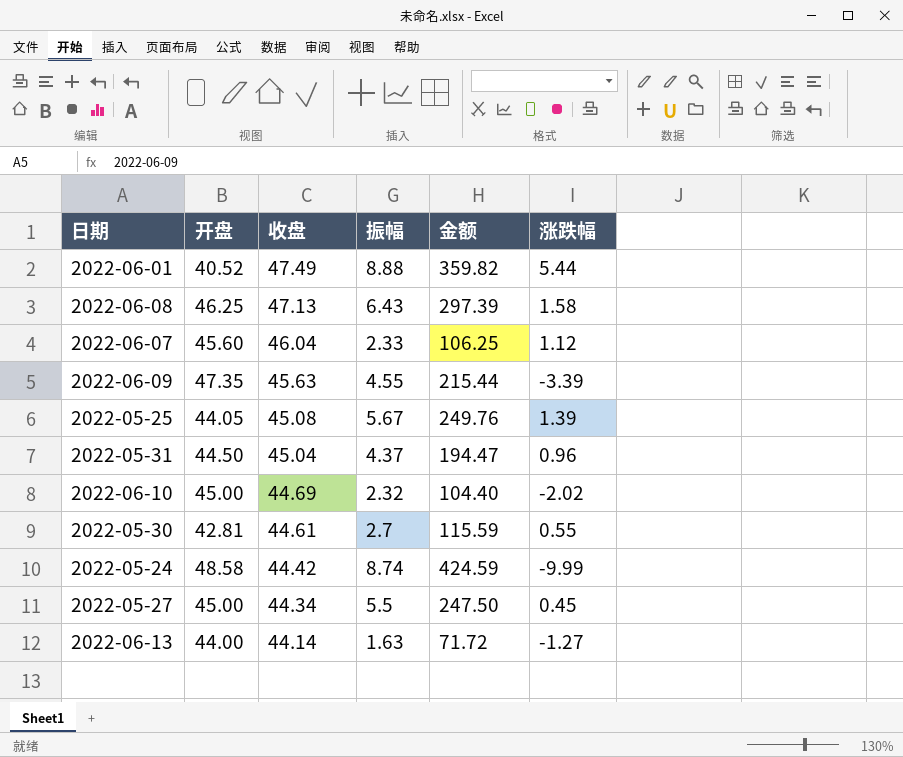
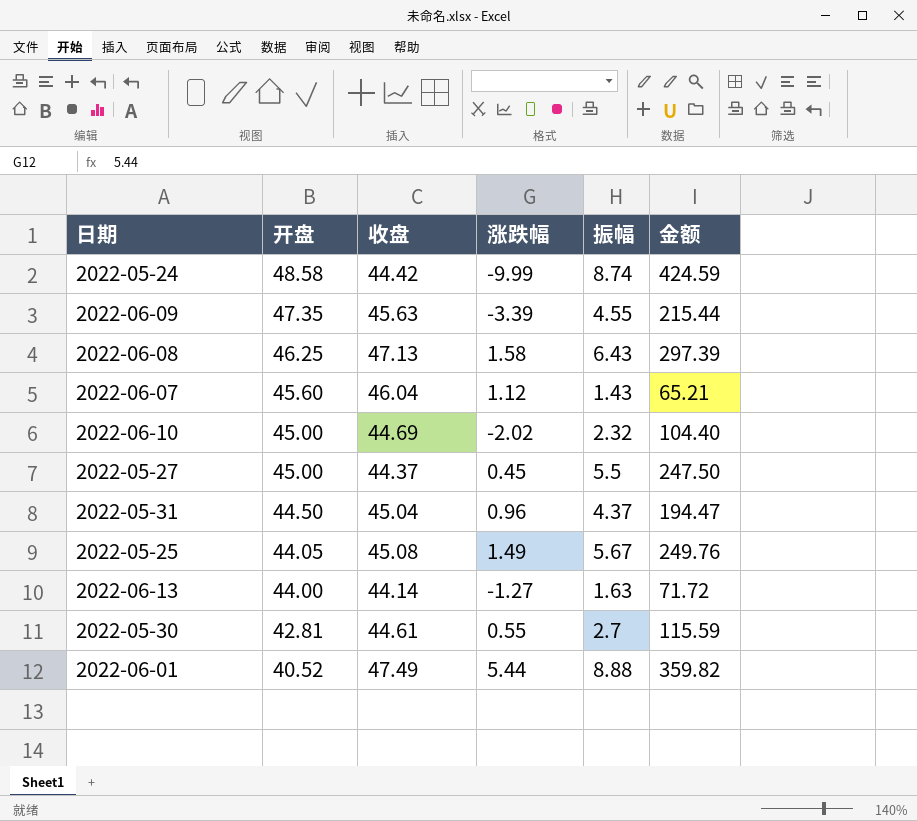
row order: 收盘 descending -> 开盘 descending
column 涨跌幅 | position: 6 -> 4
2022-06-07 | 振幅: 2.33 -> 1.43
2022-06-07 | 金额: 106.25 -> 65.21
2022-05-27 | 收盘: 44.34 -> 44.37
2022-05-25 | 涨跌幅: 1.39 -> 1.49

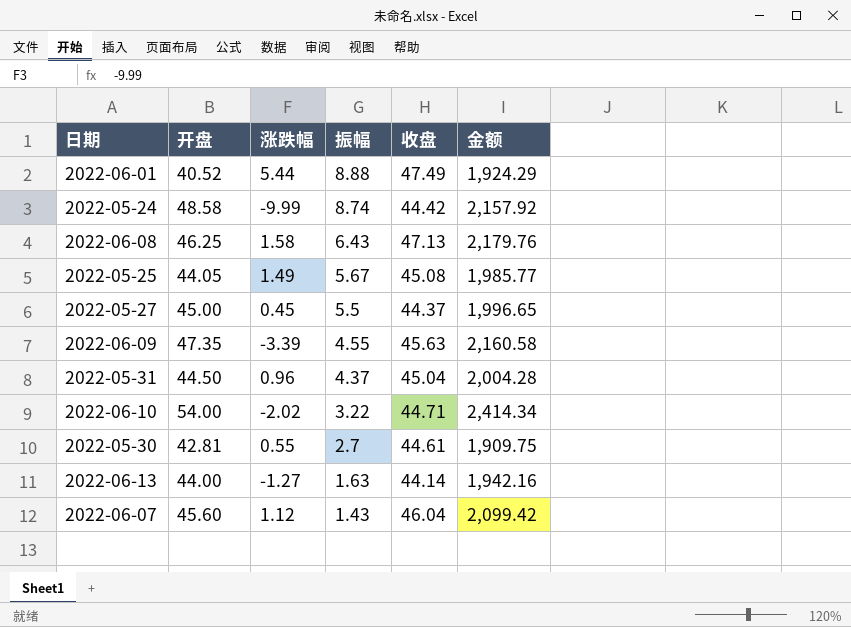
row order: 开盘 descending -> 振幅 descending
column 收盘 | position: 3 -> 5
column 金额 | formula: [开盘] * [振幅] -> [开盘] * [收盘]
2022-06-10 | 开盘: 45.00 -> 54.00
2022-06-10 | 振幅: 2.32 -> 3.22
2022-06-10 | 收盘: 44.69 -> 44.71

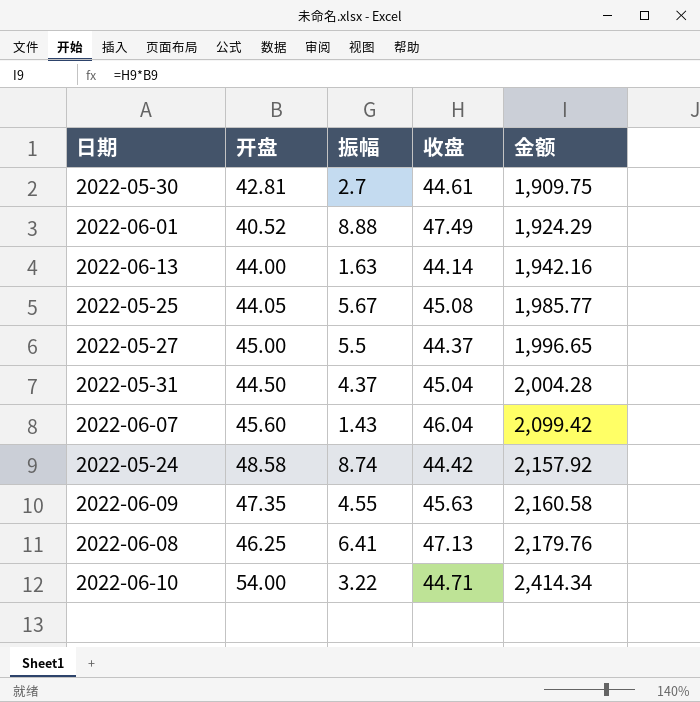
row order: 振幅 descending -> 金额 ascending
column 涨跌幅 | position: 3 -> none
2022-06-08 | 振幅: 6.43 -> 6.41

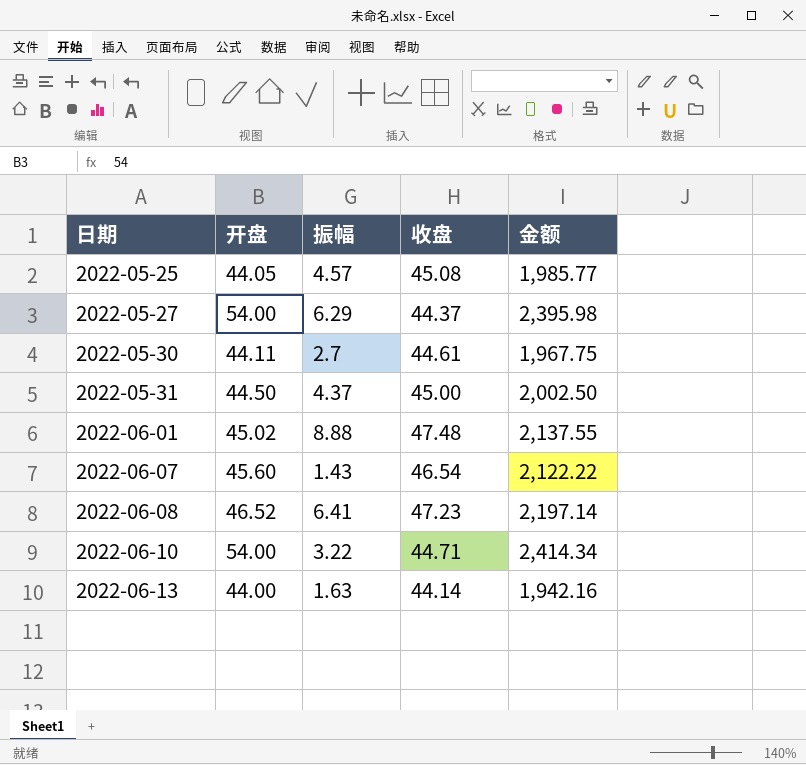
row order: 金额 ascending -> 日期 ascending
row 2022-05-24: 48.58 | 8.74 | 44.42 | 2,157.92 -> none
row 2022-06-09: 47.35 | 4.55 | 45.63 | 2,160.58 -> none
2022-05-25 | 振幅: 5.67 -> 4.57
2022-05-27 | 开盘: 45.00 -> 54.00
2022-05-27 | 振幅: 5.5 -> 6.29
2022-05-27 | 金额: 1,996.65 -> 2,395.98
2022-05-30 | 开盘: 42.81 -> 44.11
2022-05-30 | 金额: 1,909.75 -> 1,967.75
2022-05-31 | 收盘: 45.04 -> 45.00
2022-05-31 | 金额: 2,004.28 -> 2,002.50
2022-06-01 | 开盘: 40.52 -> 45.02
2022-06-01 | 收盘: 47.49 -> 47.48
2022-06-01 | 金额: 1,924.29 -> 2,137.55
2022-06-07 | 收盘: 46.04 -> 46.54
2022-06-07 | 金额: 2,099.42 -> 2,122.22
2022-06-08 | 开盘: 46.25 -> 46.52
2022-06-08 | 收盘: 47.13 -> 47.23
2022-06-08 | 金额: 2,179.76 -> 2,197.14

